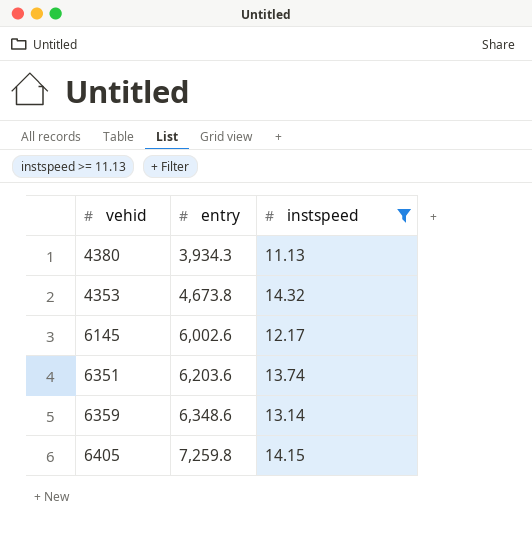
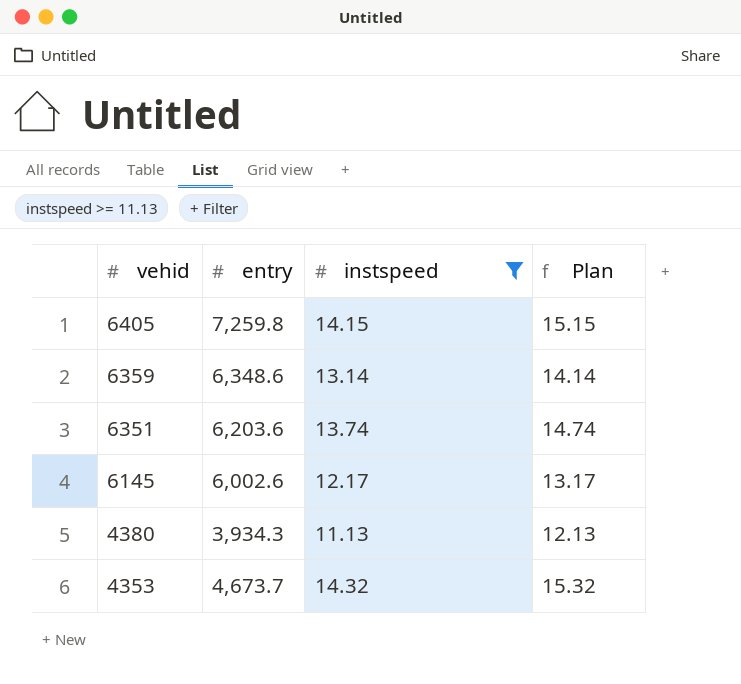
row order: entry ascending -> vehid descending
column Plan | formula: none -> [instspeed] + 1
4353 | entry: 4,673.8 -> 4,673.7

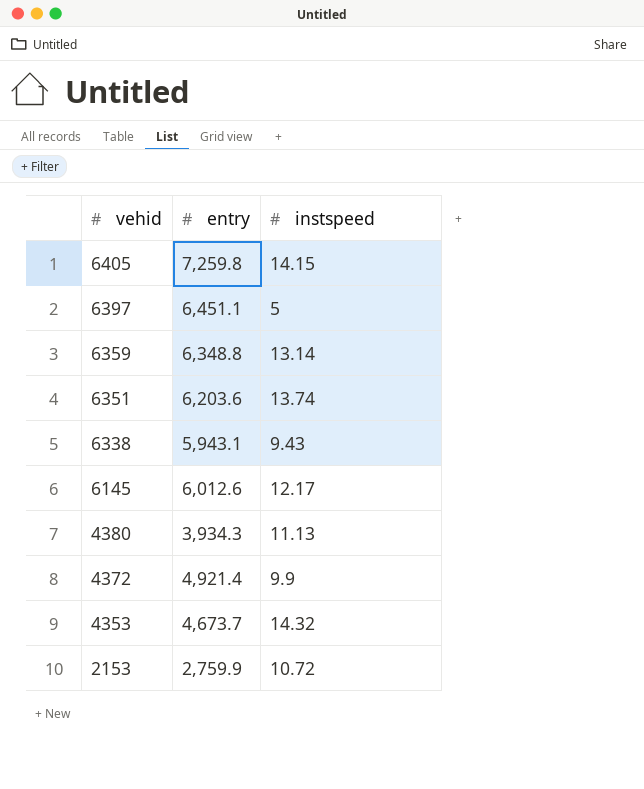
filter: instspeed >= 11.13 -> none
column Plan | formula: [instspeed] + 1 -> none
6359 | entry: 6,348.6 -> 6,348.8
6145 | entry: 6,002.6 -> 6,012.6

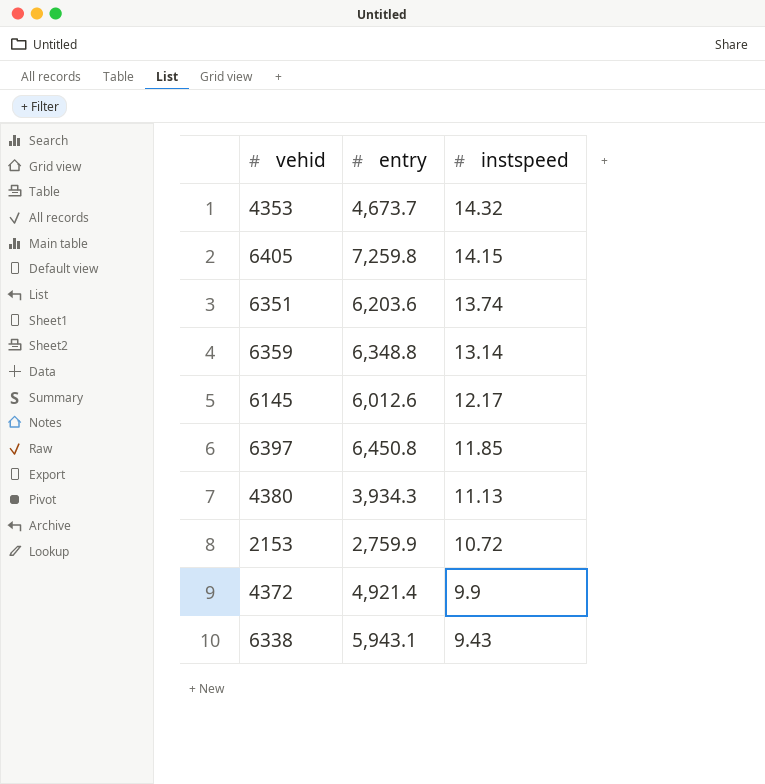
row order: vehid descending -> instspeed descending
6397 | entry: 6,451.1 -> 6,450.8
6397 | instspeed: 5 -> 11.85

